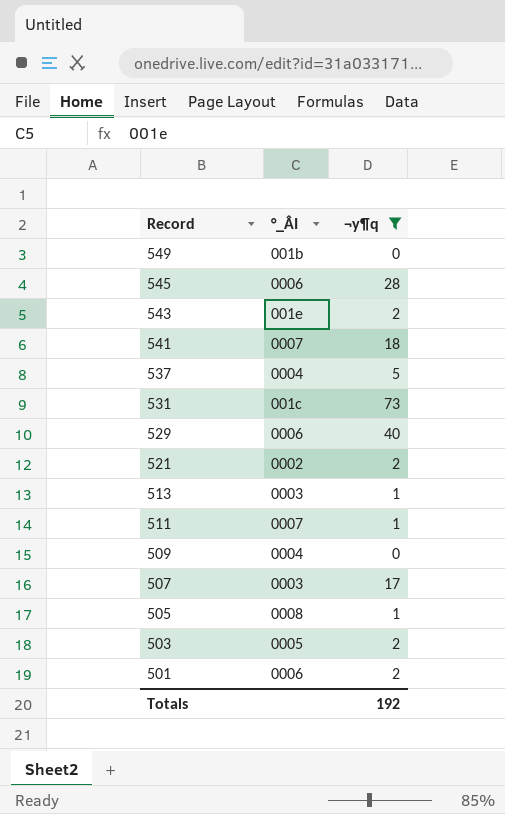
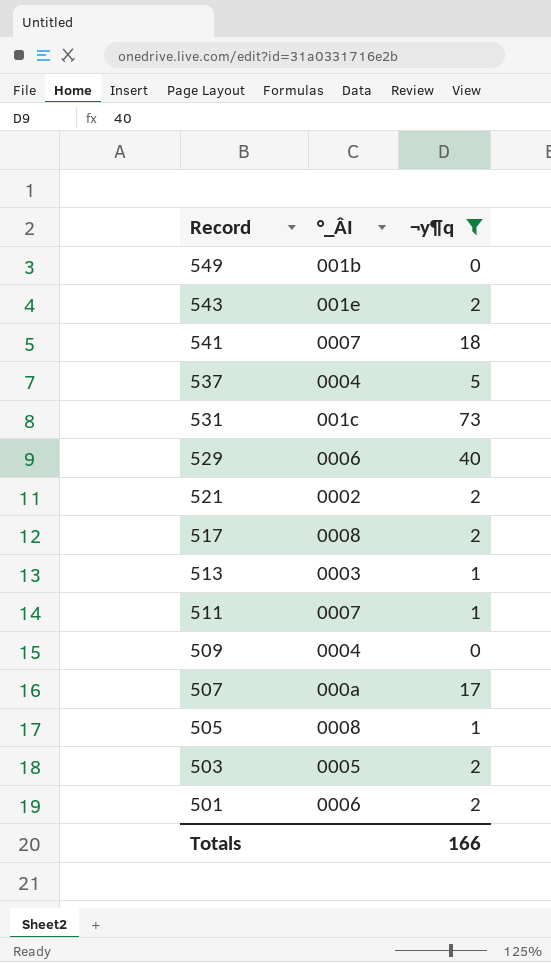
row 545: 0006 | 28 -> none
row 517: none -> 0008 | 2
507 | °_ÂI: 0003 -> 000a
Totals | ¬y¶q: 192 -> 166

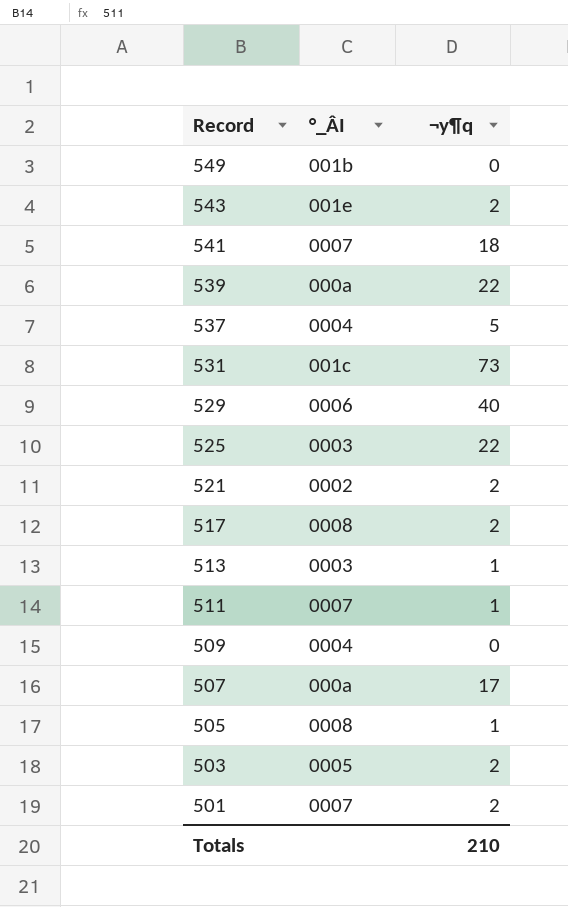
filter: ¬y¶q != 22 -> none
501 | °_ÂI: 0006 -> 0007
Totals | ¬y¶q: 166 -> 210

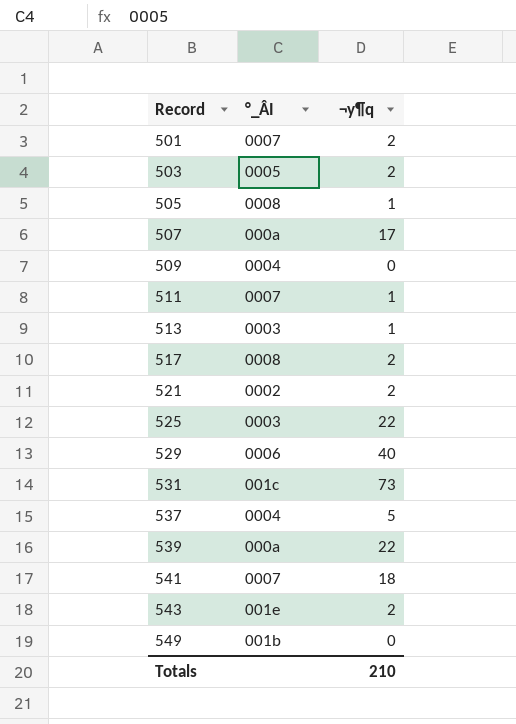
row order: Record descending -> Record ascending

